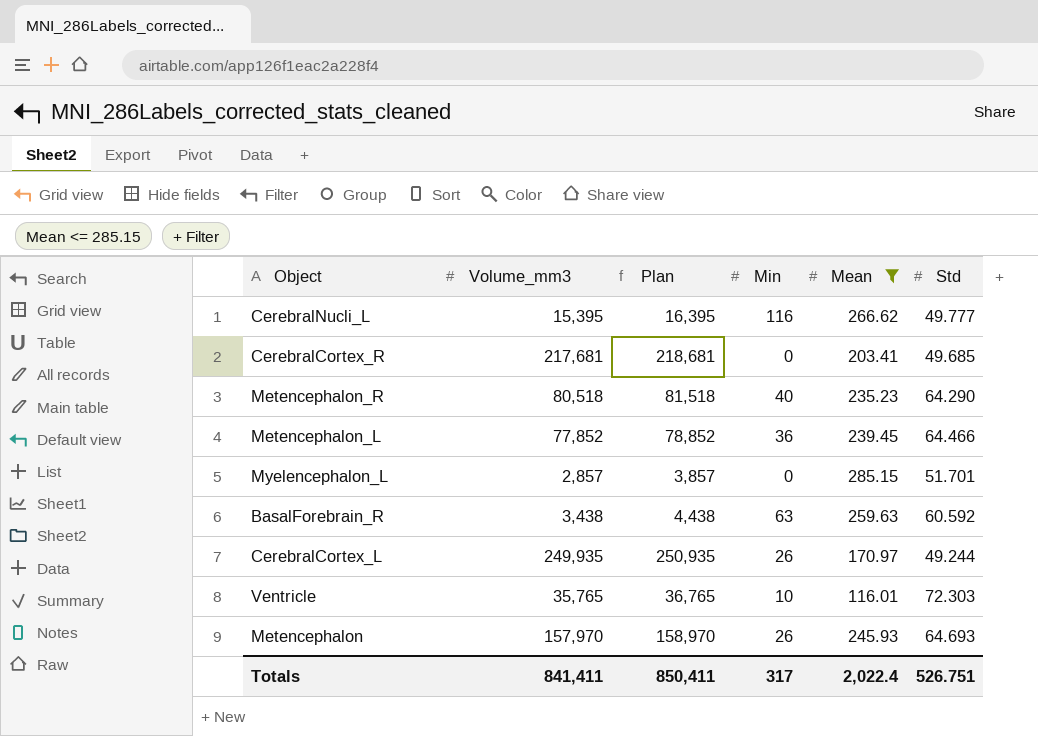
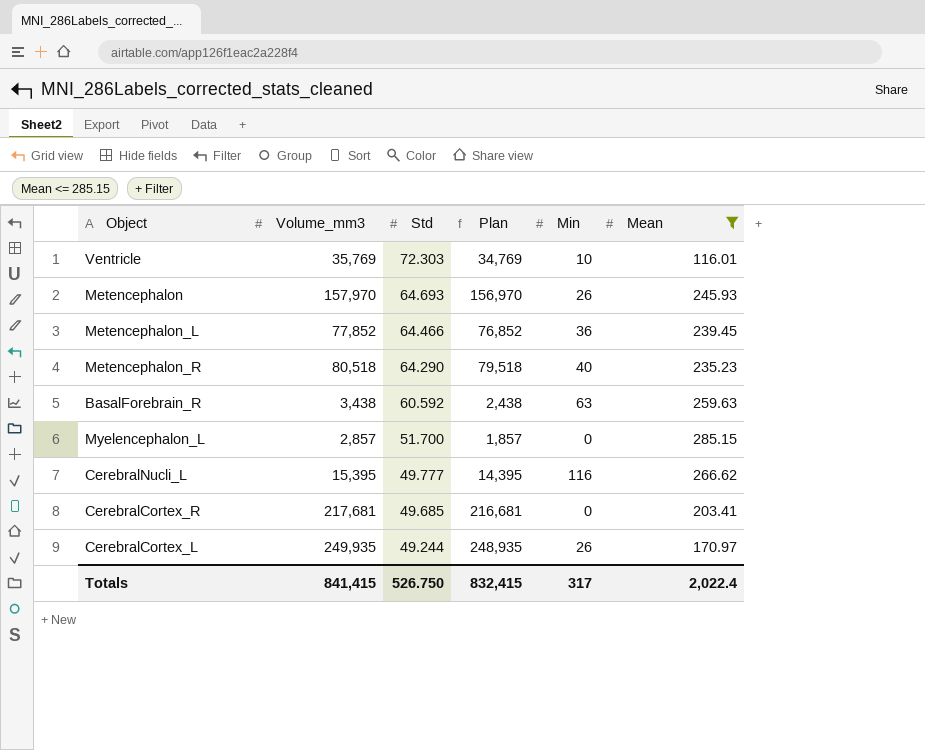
row order: none -> Std descending
column Std | position: 6 -> 3
column Plan | formula: [Volume_mm3] + 1000 -> [Volume_mm3] - 1000
Ventricle | Volume_mm3: 35,765 -> 35,769
Myelencephalon_L | Std: 51.701 -> 51.700
Totals | Volume_mm3: 841,411 -> 841,415
Totals | Std: 526.751 -> 526.750
Totals | Plan: 850,411 -> 832,415

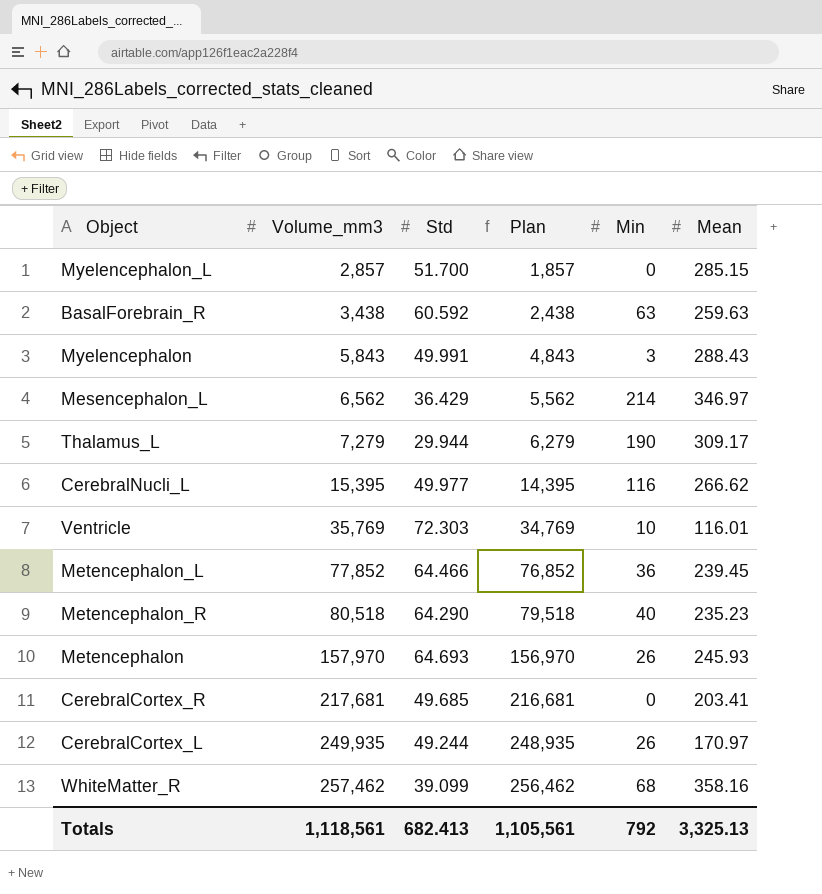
filter: Mean <= 285.15 -> none
row order: Std descending -> Volume_mm3 ascending
CerebralNucli_L | Std: 49.777 -> 49.977
Totals | Volume_mm3: 841,415 -> 1,118,561
Totals | Std: 526.750 -> 682.413
Totals | Plan: 832,415 -> 1,105,561
Totals | Min: 317 -> 792
Totals | Mean: 2,022.4 -> 3,325.13

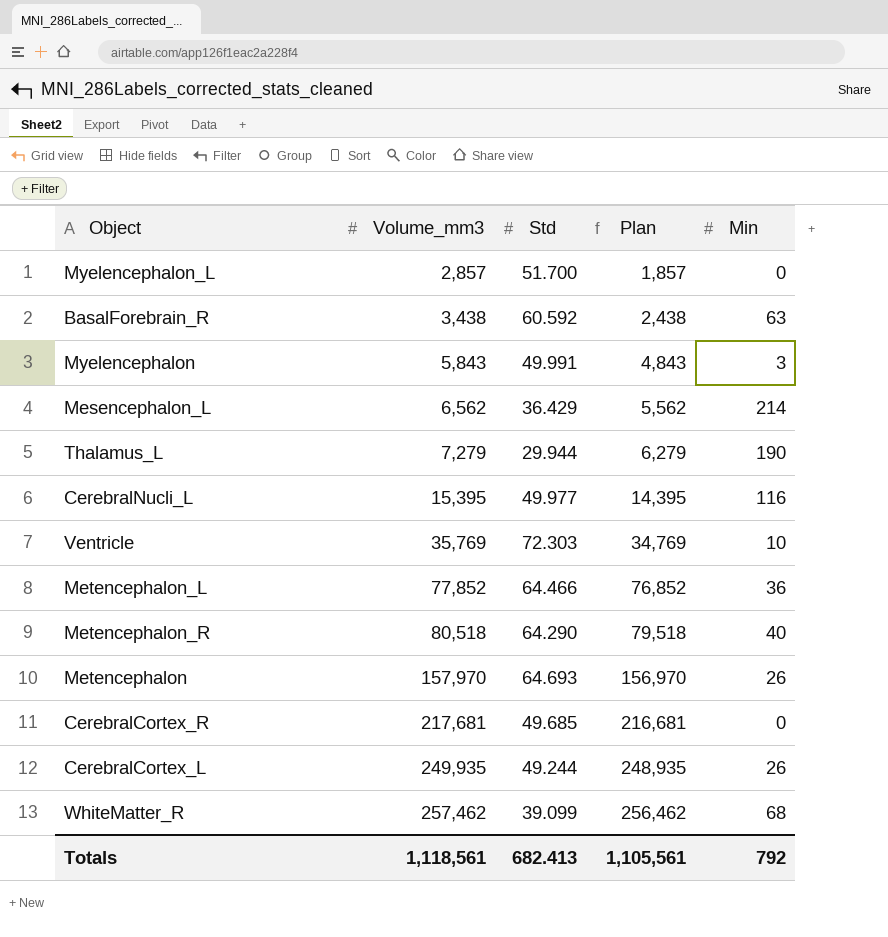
column Mean | position: 6 -> none

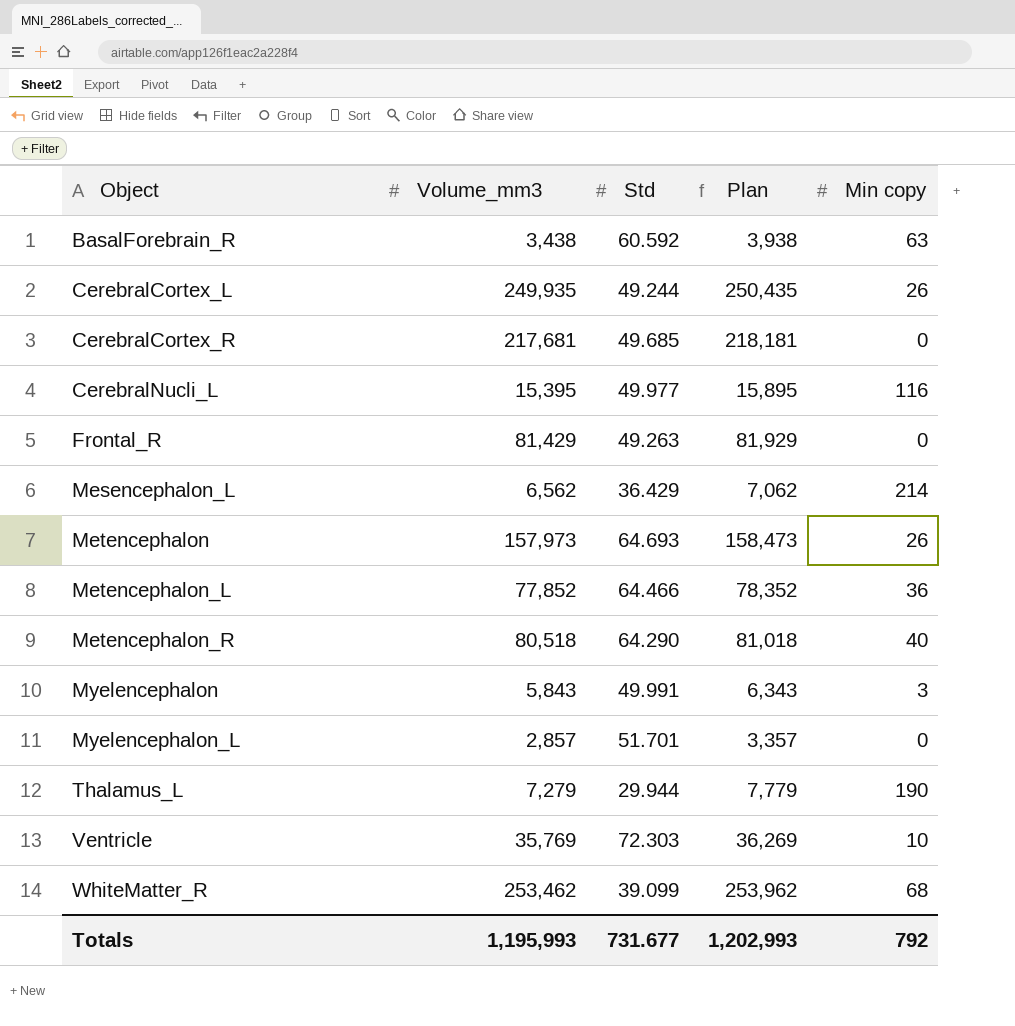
row order: Volume_mm3 ascending -> Object ascending
column Plan | formula: [Volume_mm3] - 1000 -> [Volume_mm3] + 500
column name: Min -> Min copy
row Frontal_R: none -> 81,429 | 49.263 | 81,929 | 0
Metencephalon | Volume_mm3: 157,970 -> 157,973
Myelencephalon_L | Std: 51.700 -> 51.701
WhiteMatter_R | Volume_mm3: 257,462 -> 253,462
Totals | Volume_mm3: 1,118,561 -> 1,195,993
Totals | Std: 682.413 -> 731.677
Totals | Plan: 1,105,561 -> 1,202,993

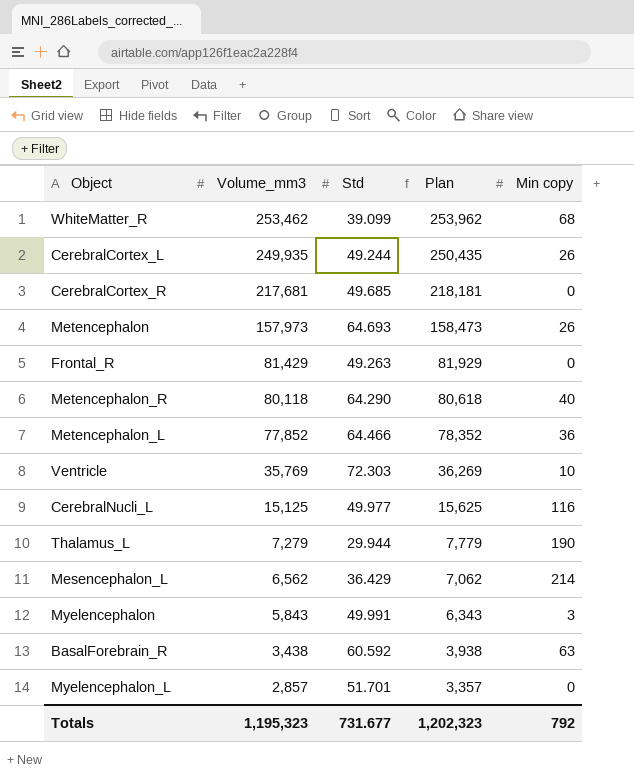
row order: Object ascending -> Volume_mm3 descending
Metencephalon_R | Volume_mm3: 80,518 -> 80,118
Metencephalon_R | Plan: 81,018 -> 80,618
CerebralNucli_L | Volume_mm3: 15,395 -> 15,125
CerebralNucli_L | Plan: 15,895 -> 15,625
Totals | Volume_mm3: 1,195,993 -> 1,195,323
Totals | Plan: 1,202,993 -> 1,202,323

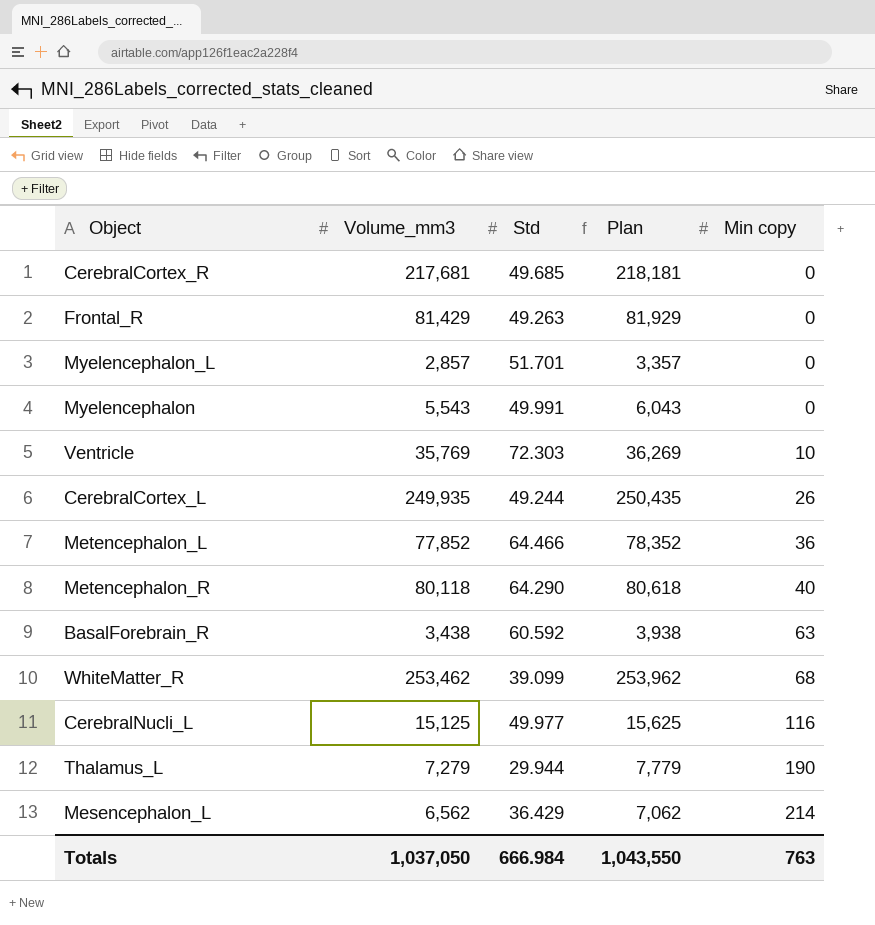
row order: Volume_mm3 descending -> Min copy ascending
row Metencephalon: 157,973 | 64.693 | 158,473 | 26 -> none
Myelencephalon | Volume_mm3: 5,843 -> 5,543
Myelencephalon | Plan: 6,343 -> 6,043
Myelencephalon | Min copy: 3 -> 0
Totals | Volume_mm3: 1,195,323 -> 1,037,050
Totals | Std: 731.677 -> 666.984
Totals | Plan: 1,202,323 -> 1,043,550
Totals | Min copy: 792 -> 763

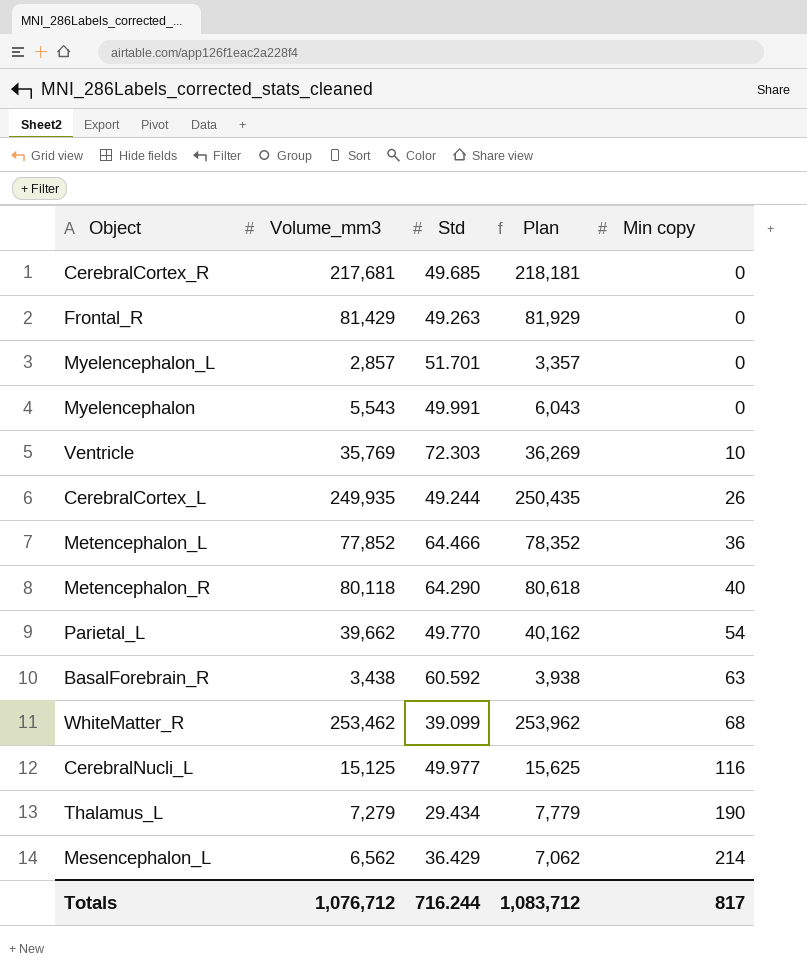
row Parietal_L: none -> 39,662 | 49.770 | 40,162 | 54
Thalamus_L | Std: 29.944 -> 29.434
Totals | Volume_mm3: 1,037,050 -> 1,076,712
Totals | Std: 666.984 -> 716.244
Totals | Plan: 1,043,550 -> 1,083,712
Totals | Min copy: 763 -> 817

